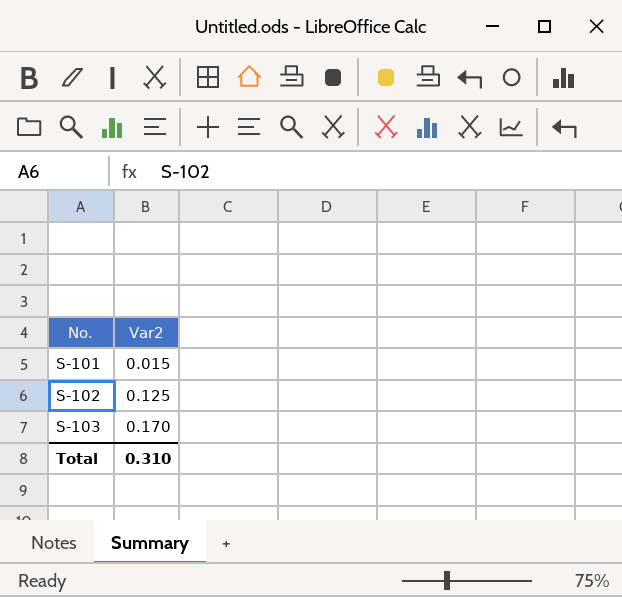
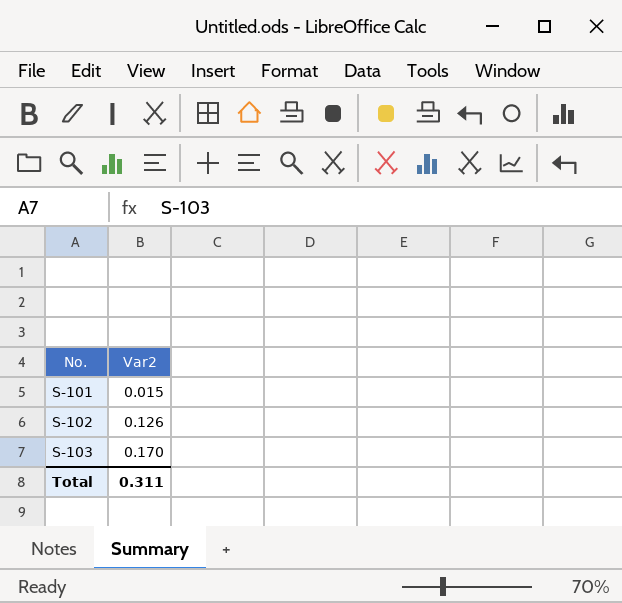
S-102 | Var2: 0.125 -> 0.126
Total | Var2: 0.310 -> 0.311

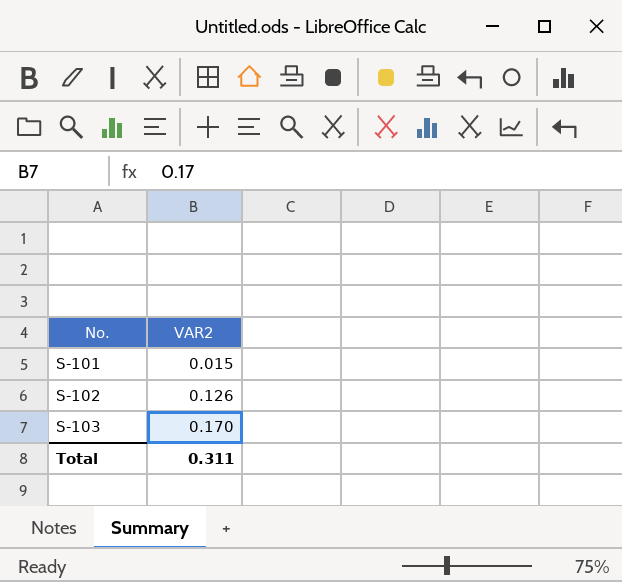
column name: Var2 -> VAR2

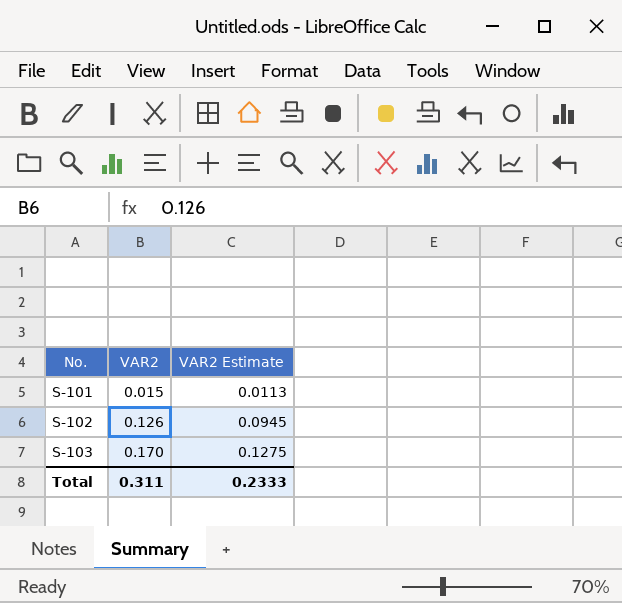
column VAR2 Estimate | formula: none -> [VAR2] * 0.75

